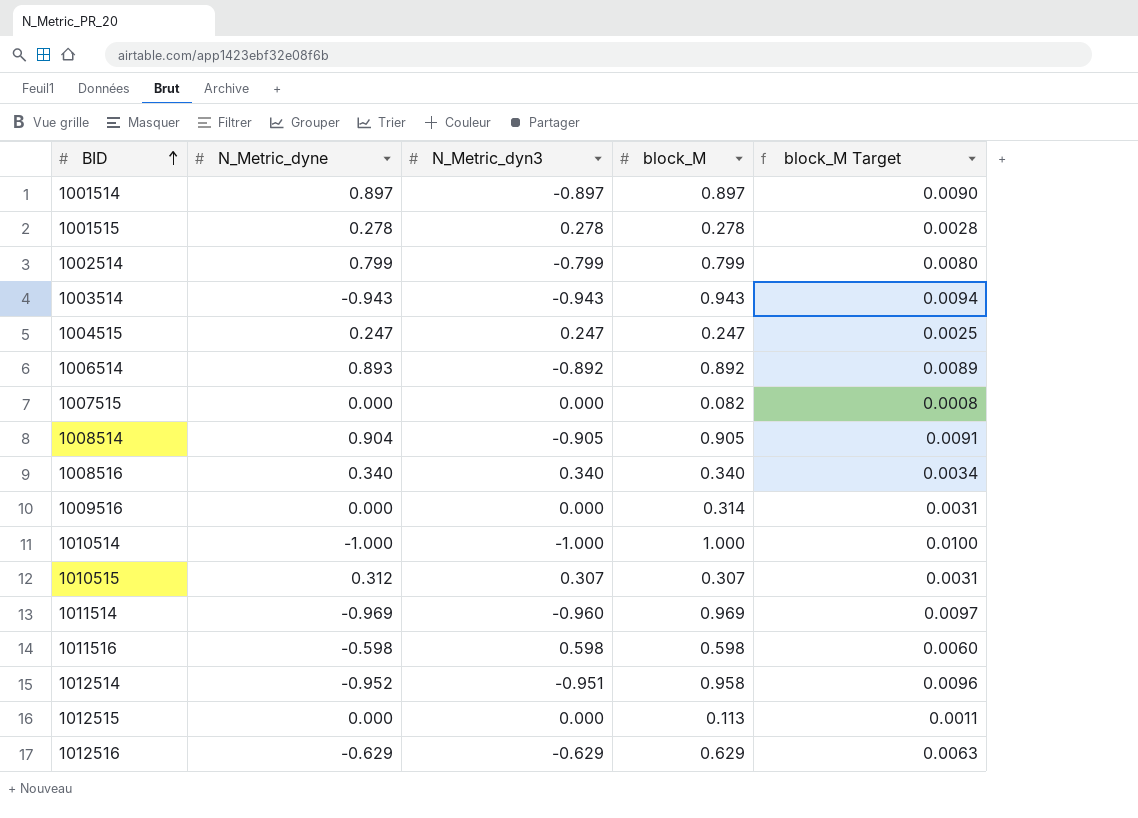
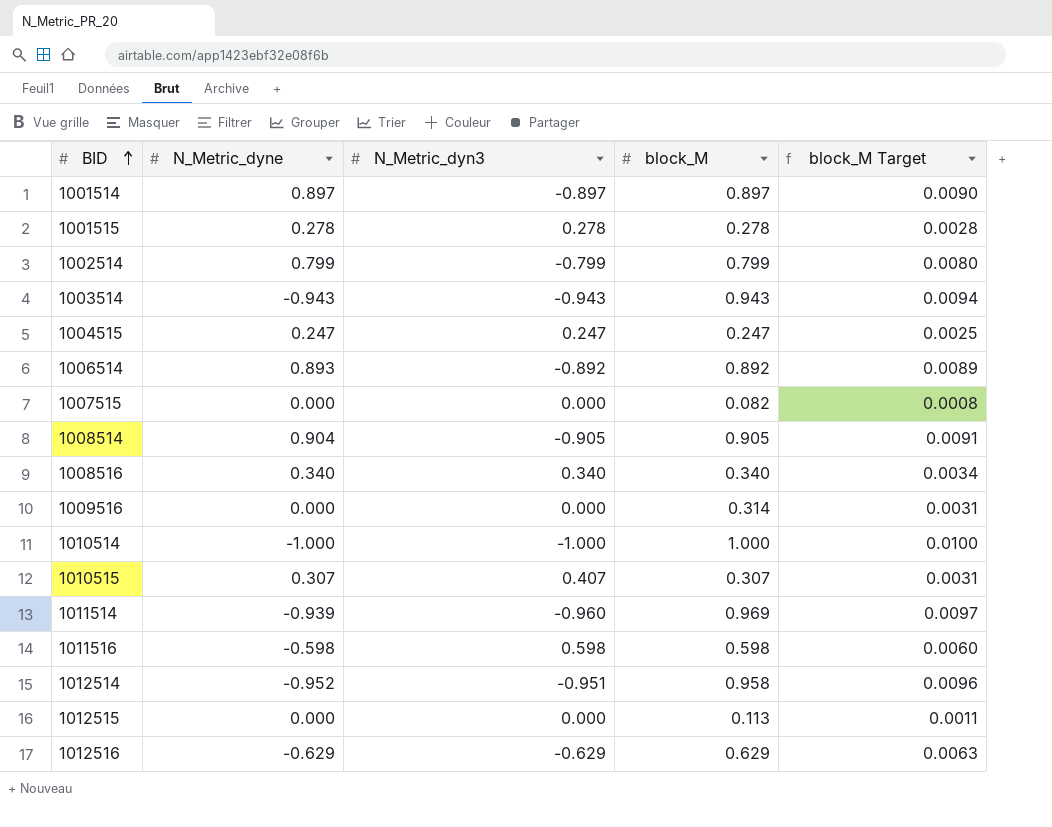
1010515 | N_Metric_dyne: 0.312 -> 0.307
1010515 | N_Metric_dyn3: 0.307 -> 0.407
1011514 | N_Metric_dyne: -0.969 -> -0.939

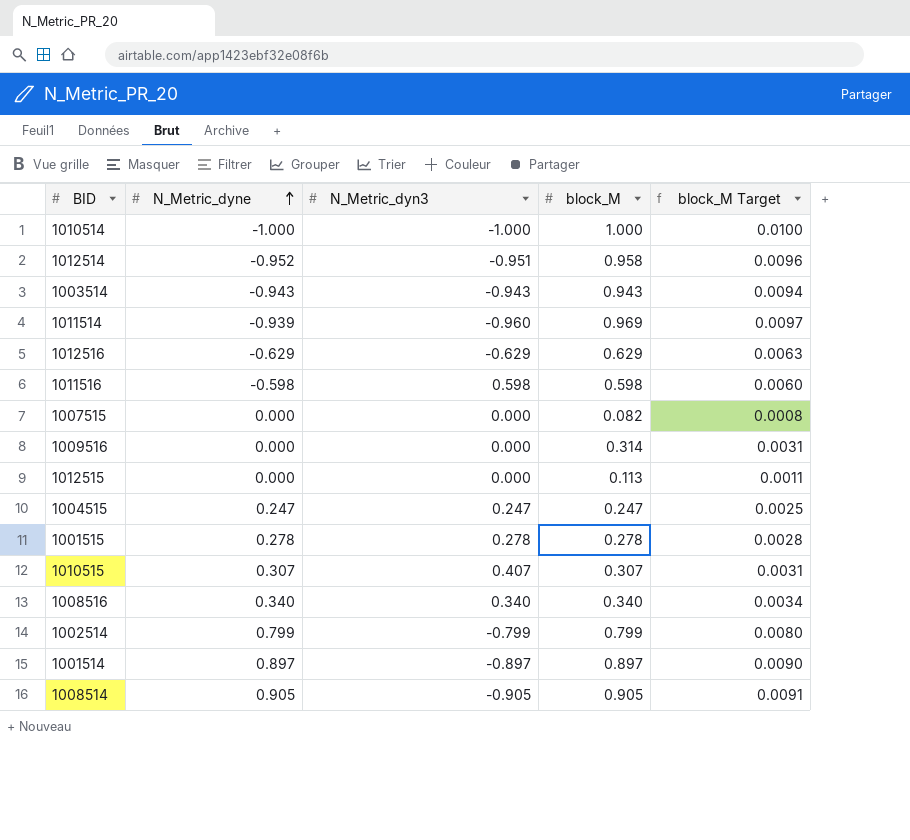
row order: BID ascending -> N_Metric_dyne ascending
row 1006514: 0.893 | -0.892 | 0.892 | 0.0089 -> none
1008514 | N_Metric_dyne: 0.904 -> 0.905

